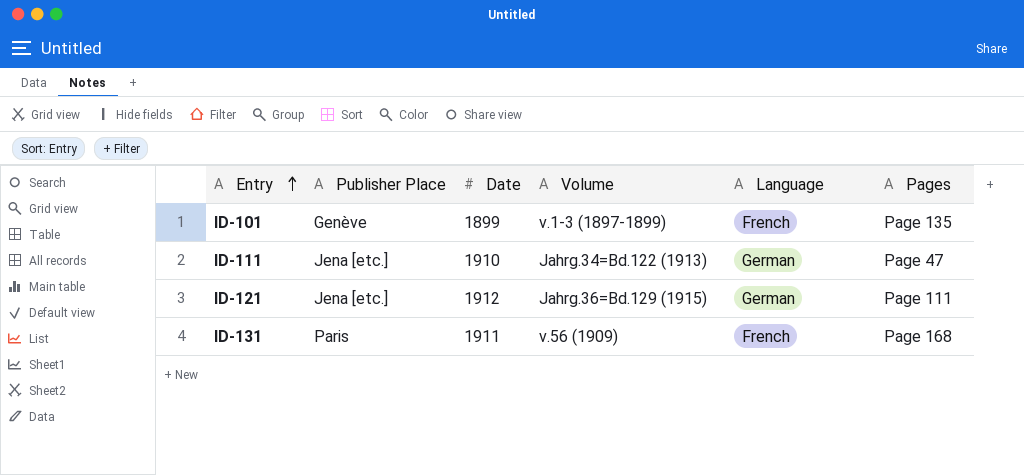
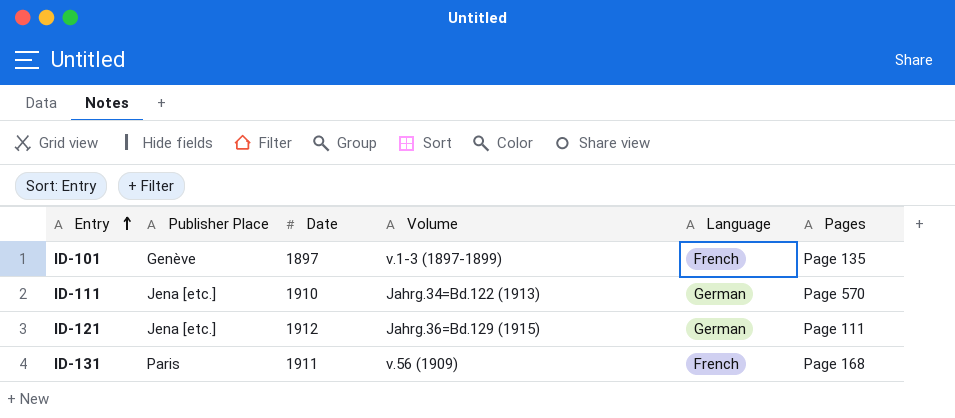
ID-101 | Date: 1899 -> 1897
ID-111 | Pages: Page 47 -> Page 570

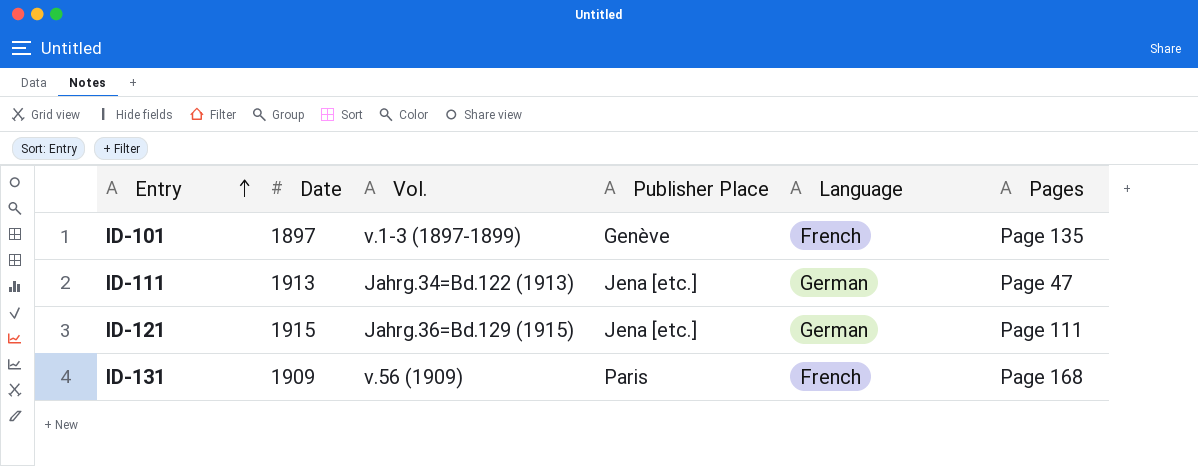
column name: Volume -> Vol.
column Publisher Place | position: 2 -> 4
ID-111 | Date: 1910 -> 1913
ID-111 | Pages: Page 570 -> Page 47
ID-121 | Date: 1912 -> 1915
ID-131 | Date: 1911 -> 1909

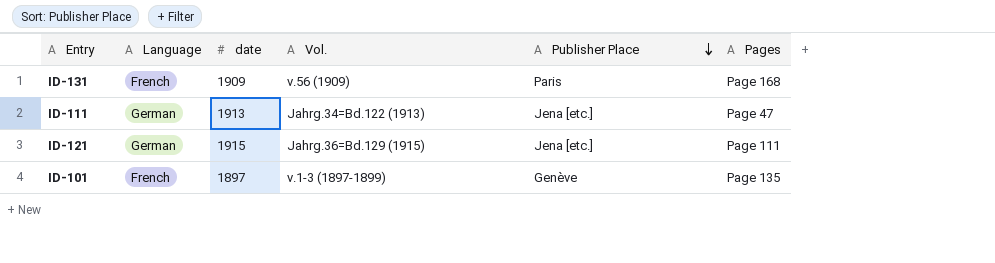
row order: Entry ascending -> Publisher Place descending
column Language | position: 5 -> 2
column name: Date -> date

